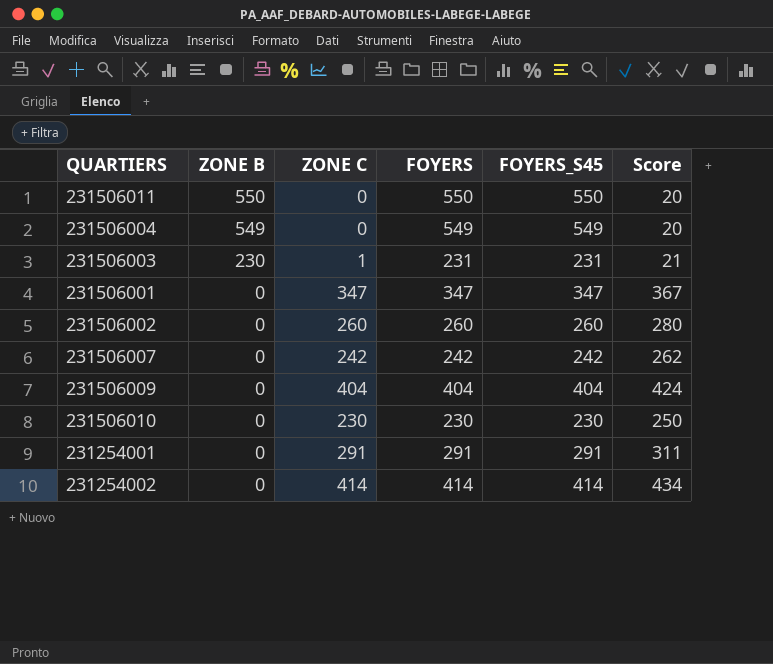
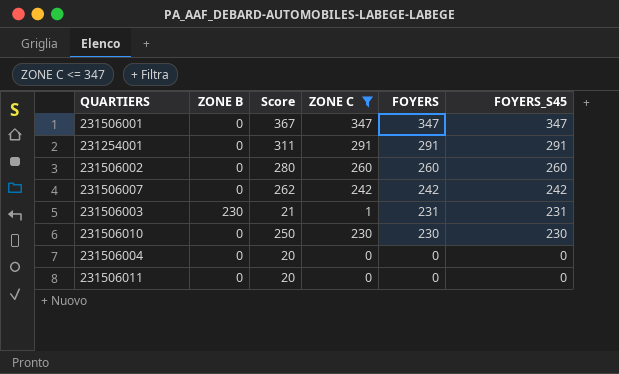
filter: none -> ZONE C <= 347
row order: ZONE B descending -> FOYERS descending
column Score | position: 6 -> 3
231506004 | ZONE B: 549 -> 0
231506004 | FOYERS: 549 -> 0
231506004 | FOYERS_S45: 549 -> 0
231506011 | ZONE B: 550 -> 0
231506011 | FOYERS: 550 -> 0
231506011 | FOYERS_S45: 550 -> 0

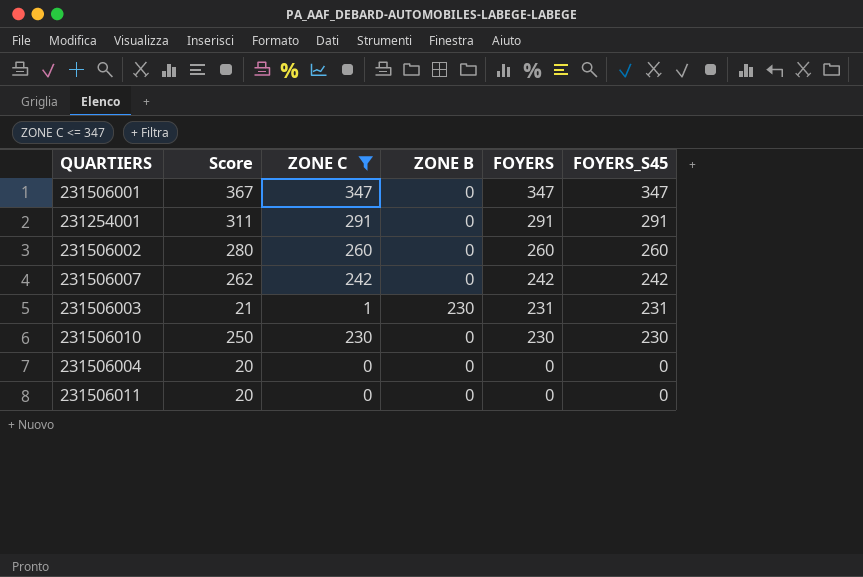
column ZONE B | position: 2 -> 4

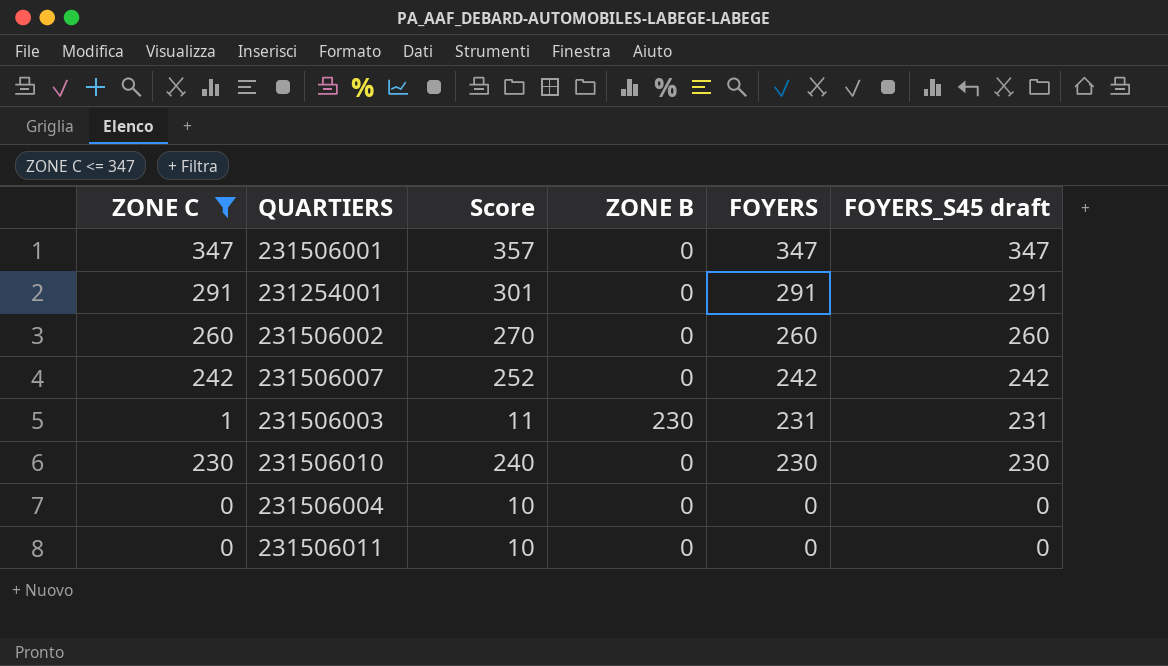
column ZONE C | position: 3 -> 1
column Score | formula: [ZONE C] + 20 -> [ZONE C] + 10
column name: FOYERS_S45 -> FOYERS_S45 draft

